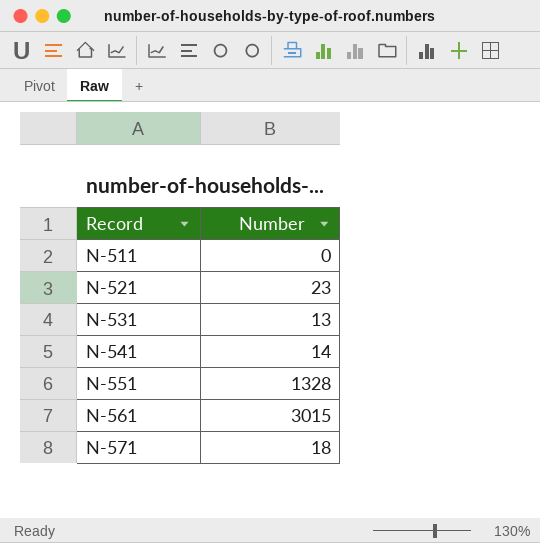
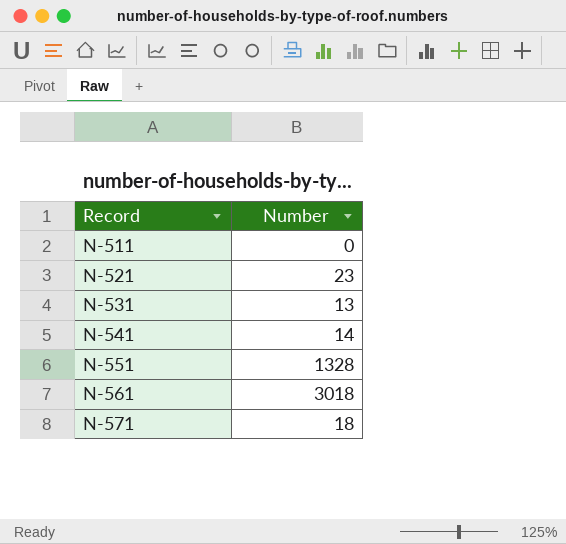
N-561 | Number: 3015 -> 3018

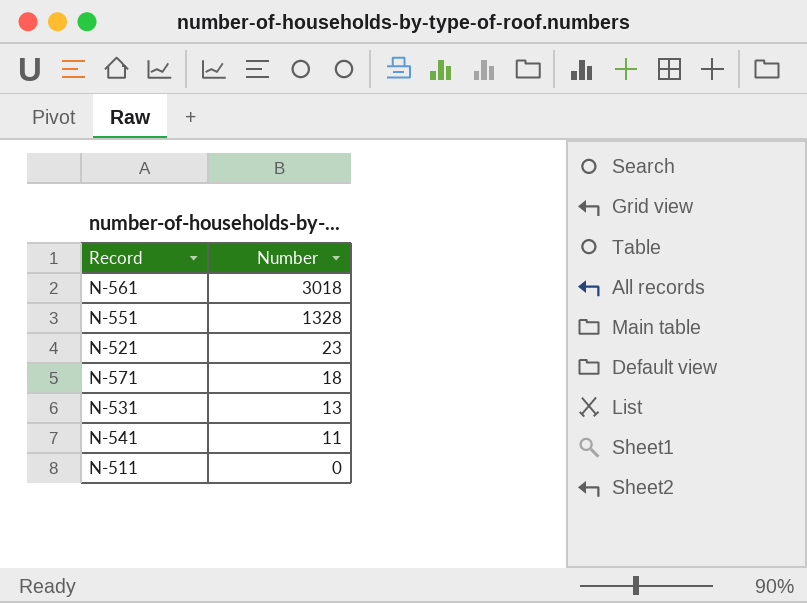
row order: Record ascending -> Number descending
N-541 | Number: 14 -> 11

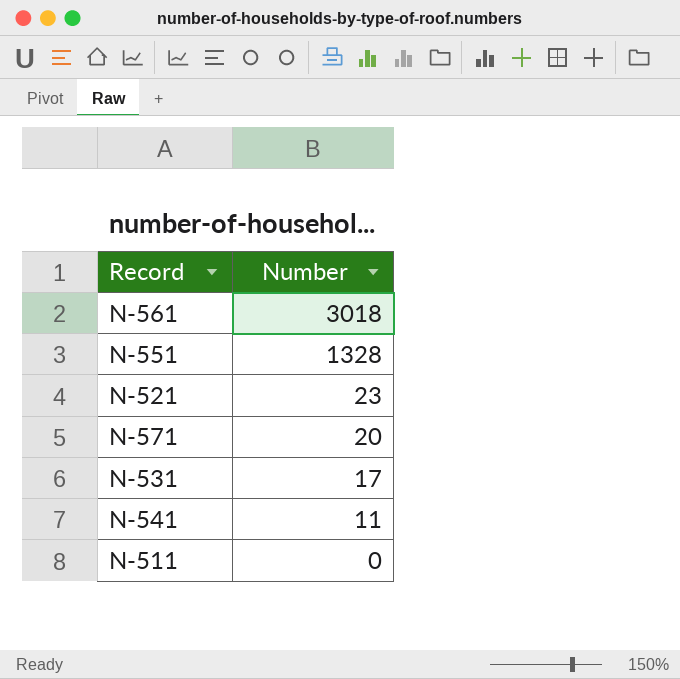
N-571 | Number: 18 -> 20
N-531 | Number: 13 -> 17

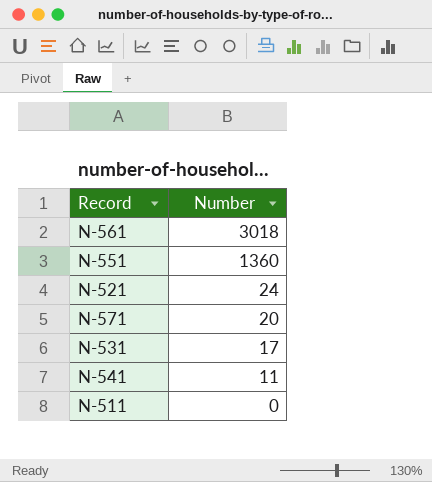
N-551 | Number: 1328 -> 1360
N-521 | Number: 23 -> 24

